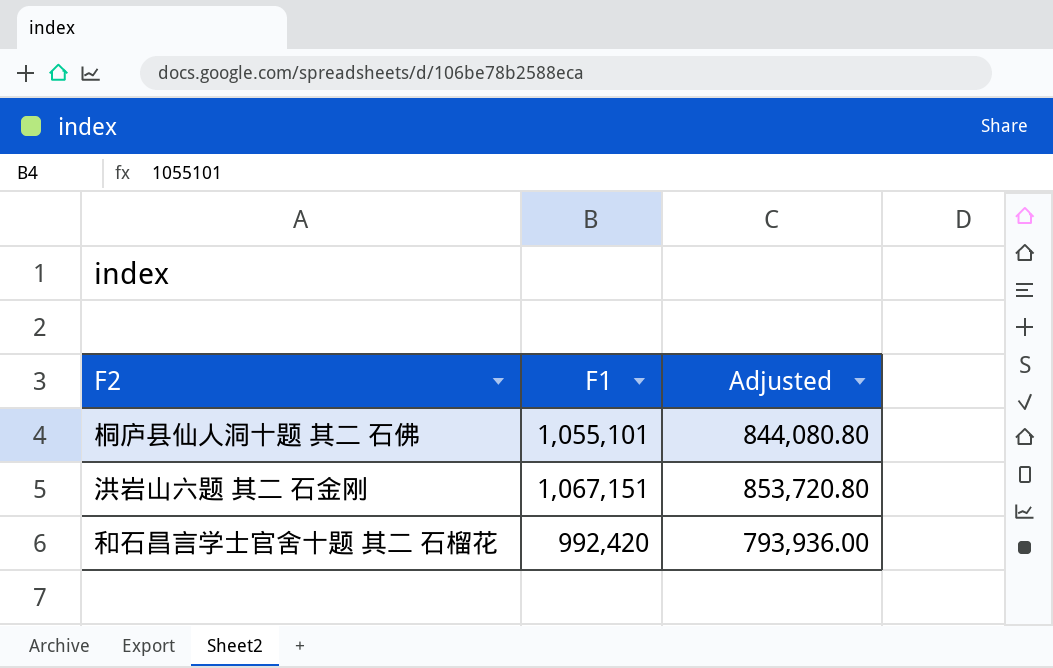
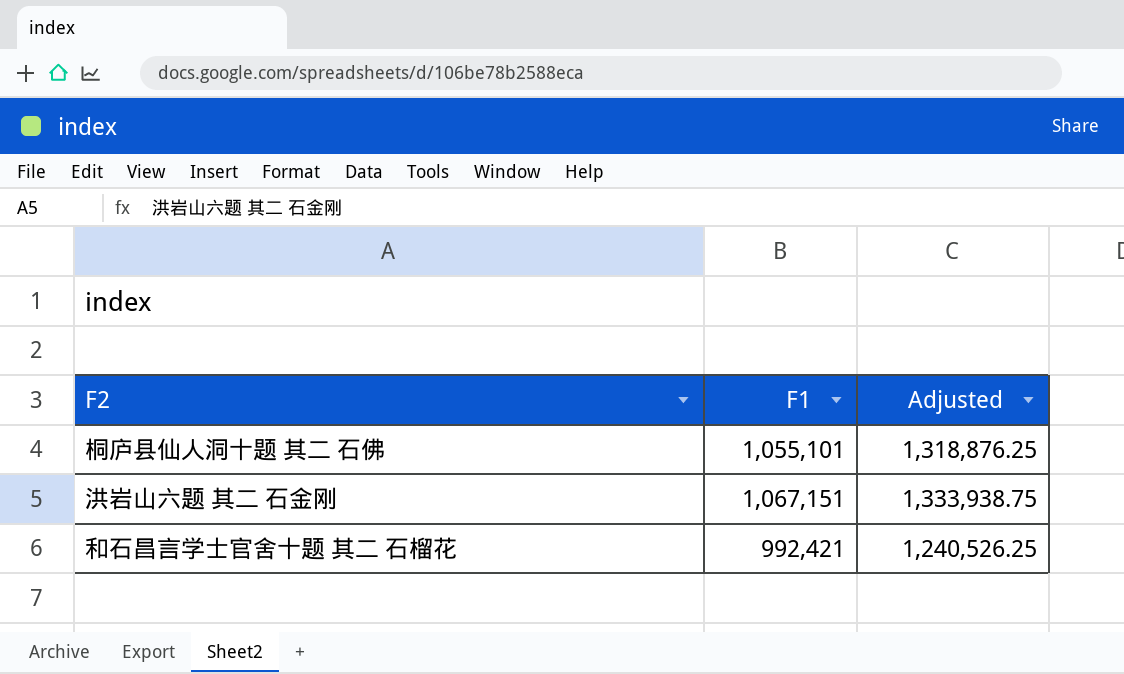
column Adjusted | formula: [F1] * 0.8 -> [F1] * 1.25
和石昌言学士官舍十题 其二 石榴花 | F1: 992,420 -> 992,421

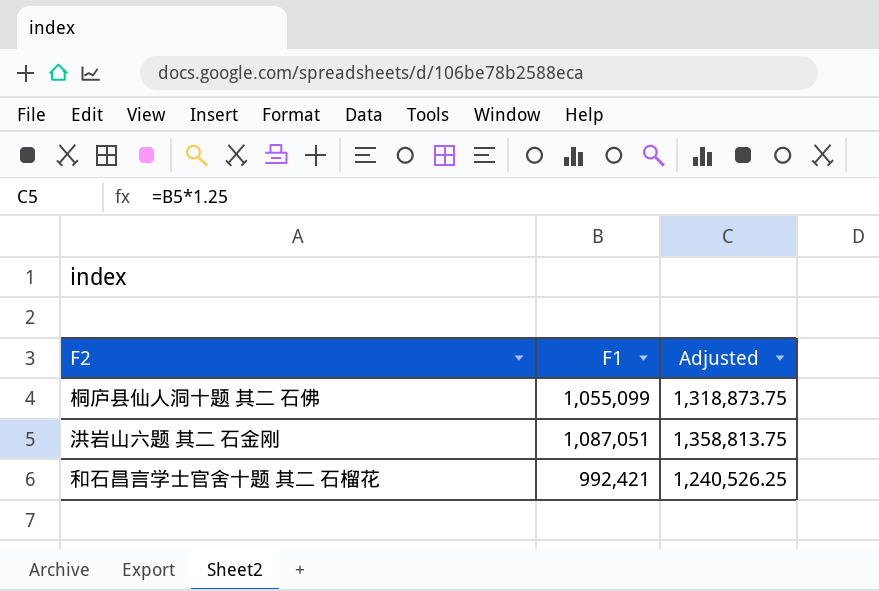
桐庐县仙人洞十题 其二 石佛 | F1: 1,055,101 -> 1,055,099
桐庐县仙人洞十题 其二 石佛 | Adjusted: 1,318,876.25 -> 1,318,873.75
洪岩山六题 其二 石金刚 | F1: 1,067,151 -> 1,087,051
洪岩山六题 其二 石金刚 | Adjusted: 1,333,938.75 -> 1,358,813.75

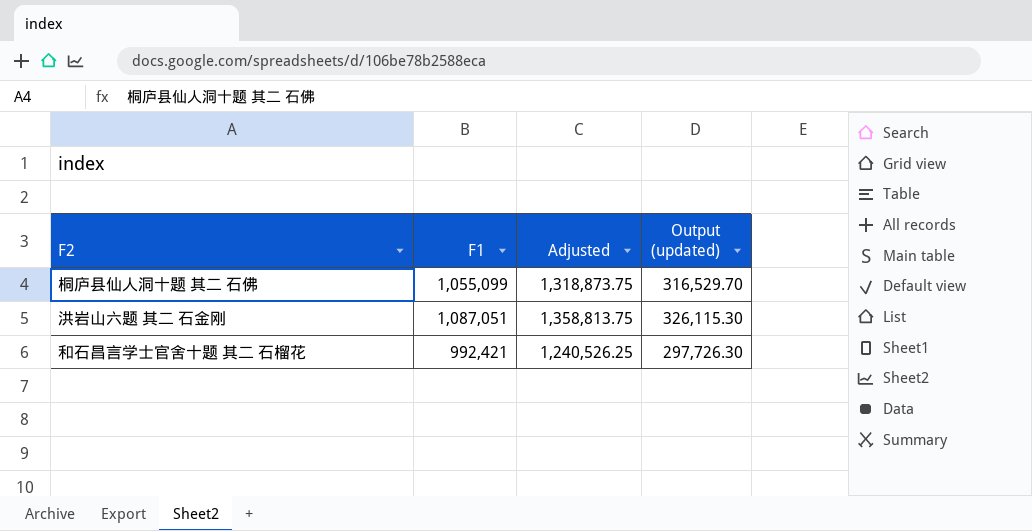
column Output (updated) | formula: none -> [F1] * 0.3

